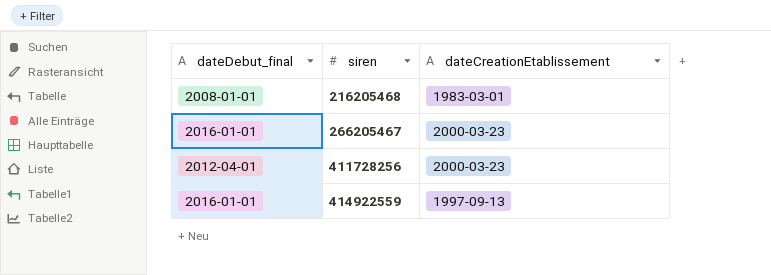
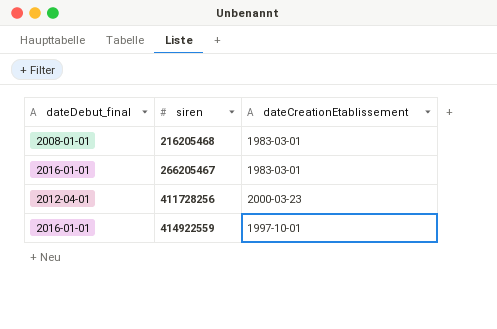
266205467 | dateCreationEtablissement: 2000-03-23 -> 1983-03-01
414922559 | dateCreationEtablissement: 1997-09-13 -> 1997-10-01

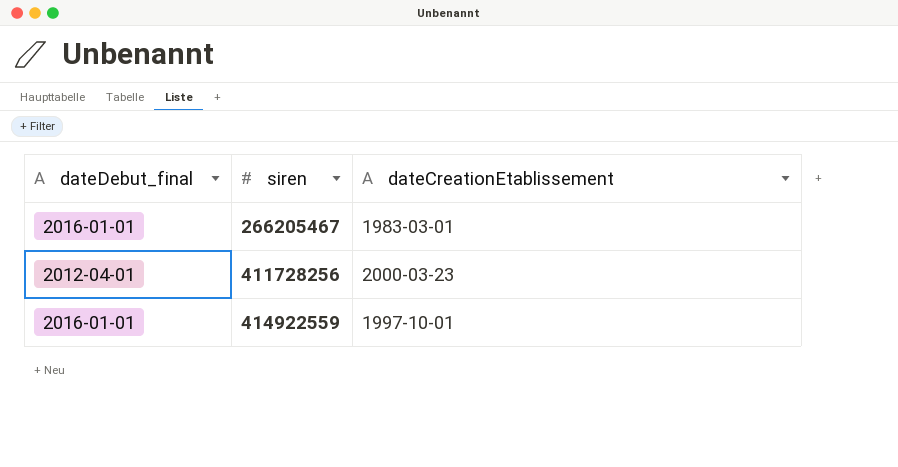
row 216205468: 2008-01-01 | 1983-03-01 -> none

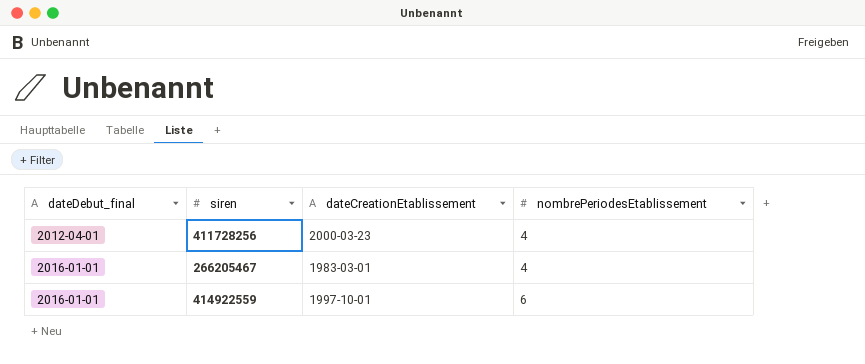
row order: siren ascending -> dateDebut_final ascending
column nombrePeriodesEtablissement | position: none -> 4

